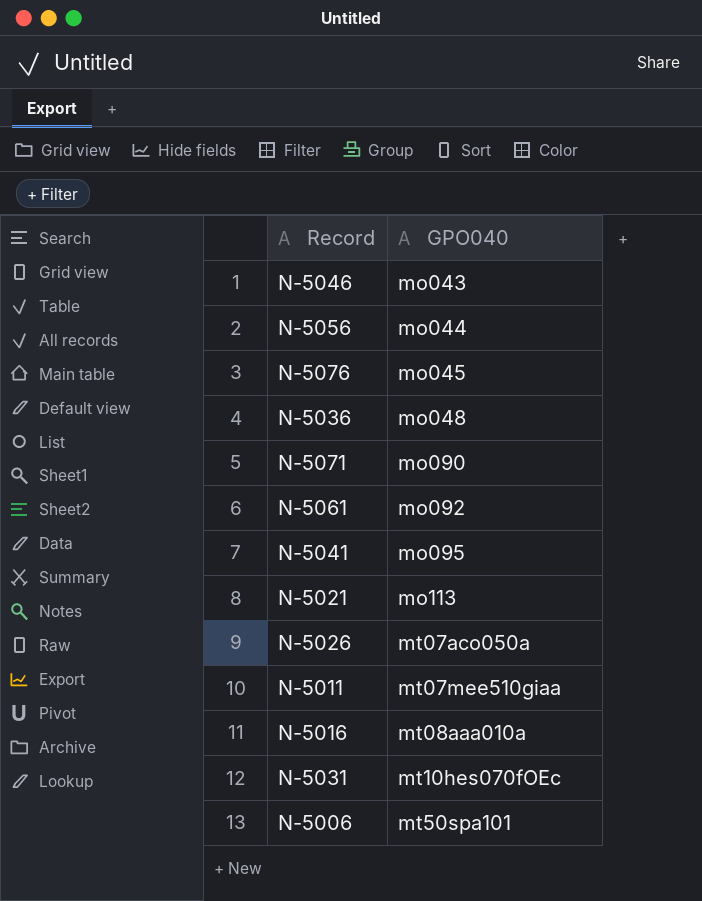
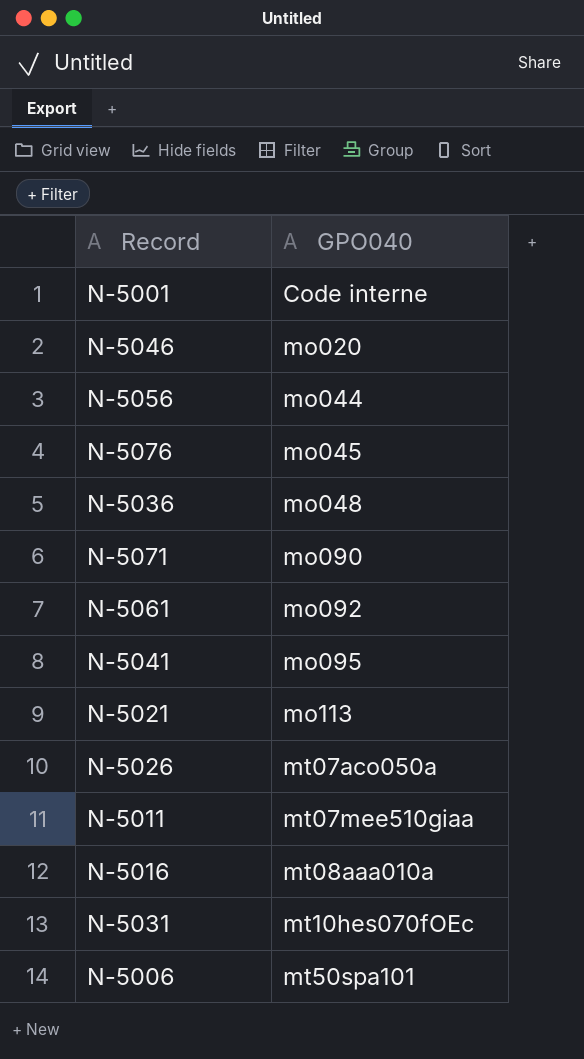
row N-5001: none -> Code interne
N-5046 | GPO040: mo043 -> mo020

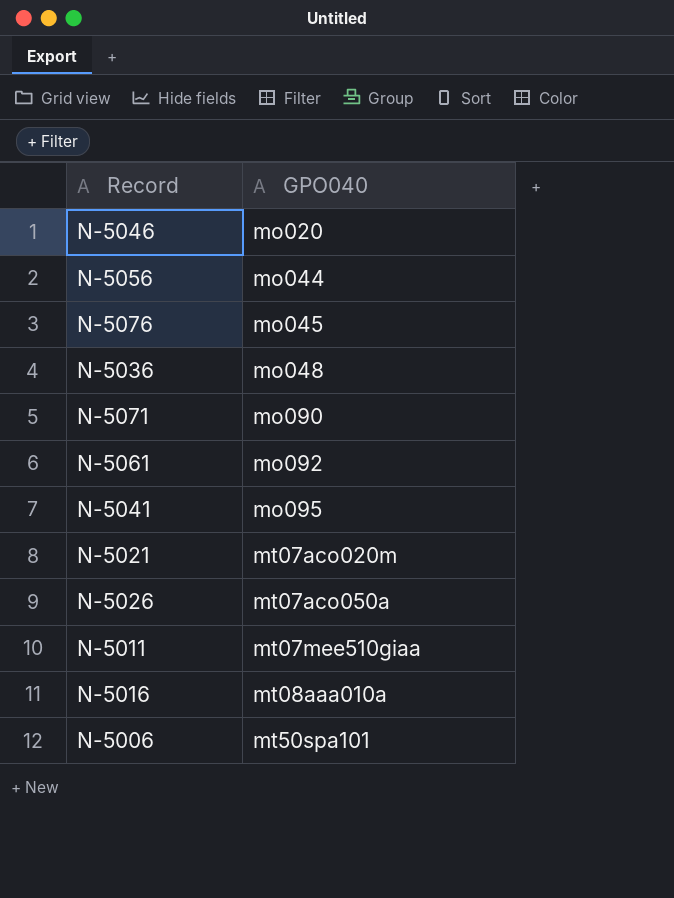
row N-5001: Code interne -> none
row N-5031: mt10hes070fOEc -> none
N-5021 | GPO040: mo113 -> mt07aco020m

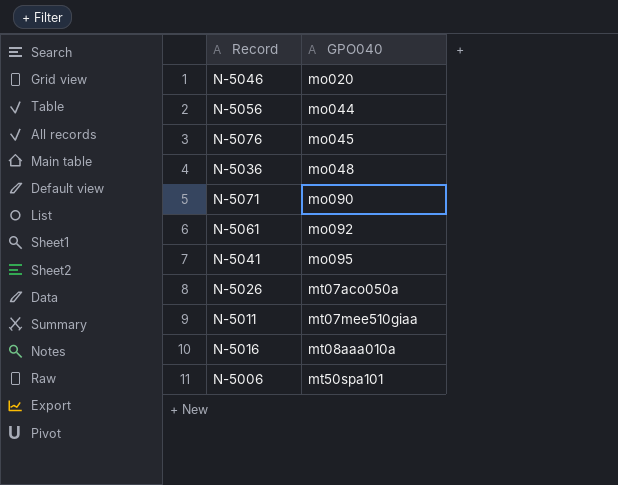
row N-5021: mt07aco020m -> none

